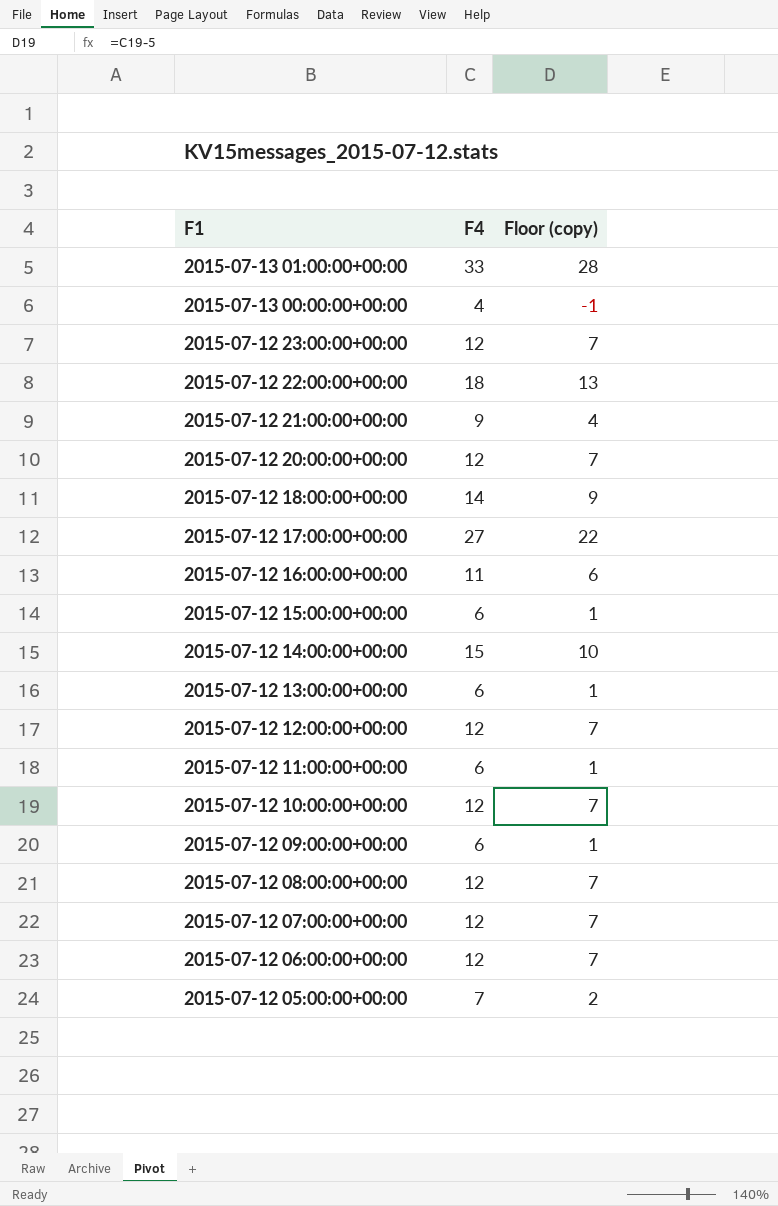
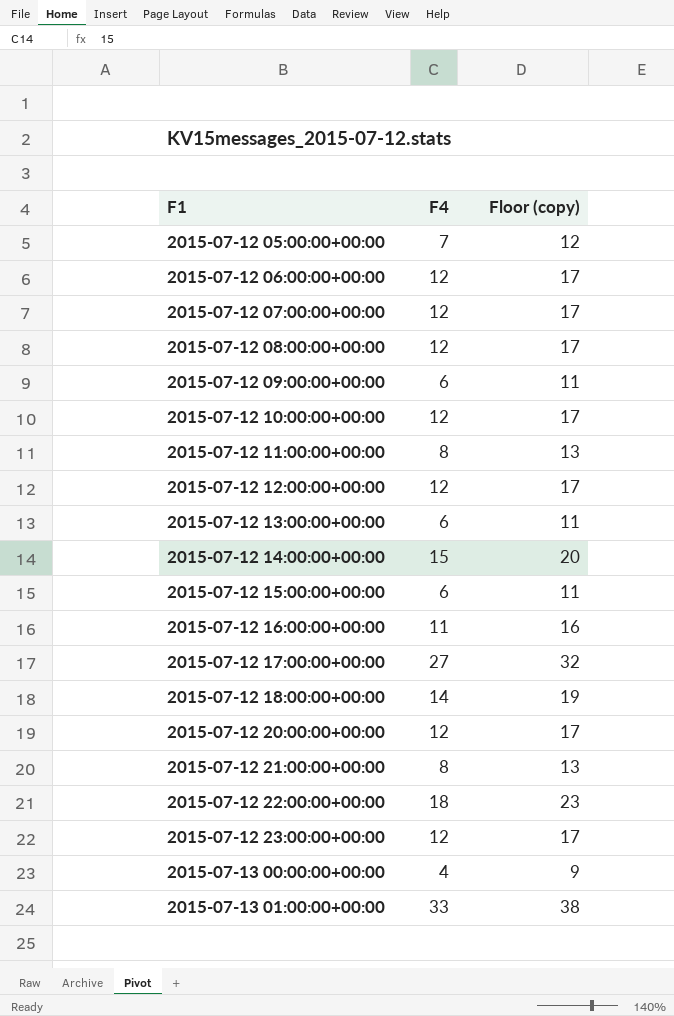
row order: F1 descending -> F1 ascending
column Floor (copy) | formula: [F4] - 5 -> [F4] + 5
2015-07-12 11:00:00+00:00 | F4: 6 -> 8
2015-07-12 21:00:00+00:00 | F4: 9 -> 8

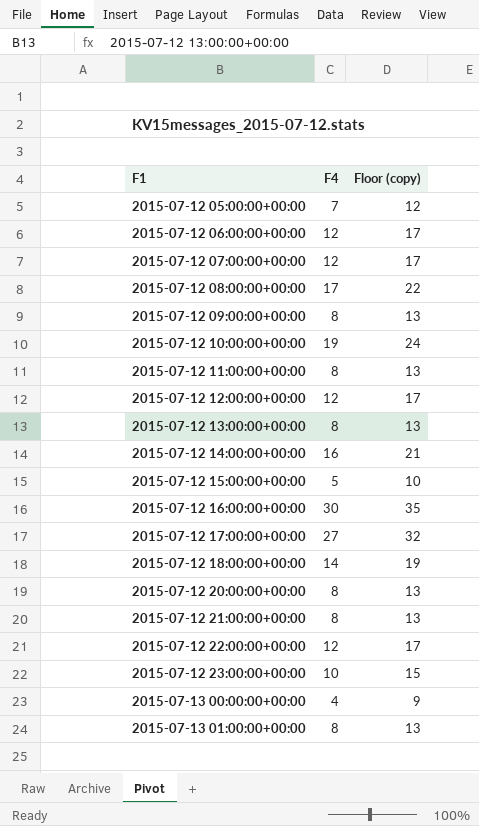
2015-07-12 08:00:00+00:00 | F4: 12 -> 17
2015-07-12 08:00:00+00:00 | Floor (copy): 17 -> 22
2015-07-12 09:00:00+00:00 | F4: 6 -> 8
2015-07-12 09:00:00+00:00 | Floor (copy): 11 -> 13
2015-07-12 10:00:00+00:00 | F4: 12 -> 19
2015-07-12 10:00:00+00:00 | Floor (copy): 17 -> 24
2015-07-12 13:00:00+00:00 | F4: 6 -> 8
2015-07-12 13:00:00+00:00 | Floor (copy): 11 -> 13
2015-07-12 14:00:00+00:00 | F4: 15 -> 16
2015-07-12 14:00:00+00:00 | Floor (copy): 20 -> 21
2015-07-12 15:00:00+00:00 | F4: 6 -> 5
2015-07-12 15:00:00+00:00 | Floor (copy): 11 -> 10
2015-07-12 16:00:00+00:00 | F4: 11 -> 30
2015-07-12 16:00:00+00:00 | Floor (copy): 16 -> 35
2015-07-12 20:00:00+00:00 | F4: 12 -> 8
2015-07-12 20:00:00+00:00 | Floor (copy): 17 -> 13
2015-07-12 22:00:00+00:00 | F4: 18 -> 12
2015-07-12 22:00:00+00:00 | Floor (copy): 23 -> 17
2015-07-12 23:00:00+00:00 | F4: 12 -> 10
2015-07-12 23:00:00+00:00 | Floor (copy): 17 -> 15
2015-07-13 01:00:00+00:00 | F4: 33 -> 8
2015-07-13 01:00:00+00:00 | Floor (copy): 38 -> 13

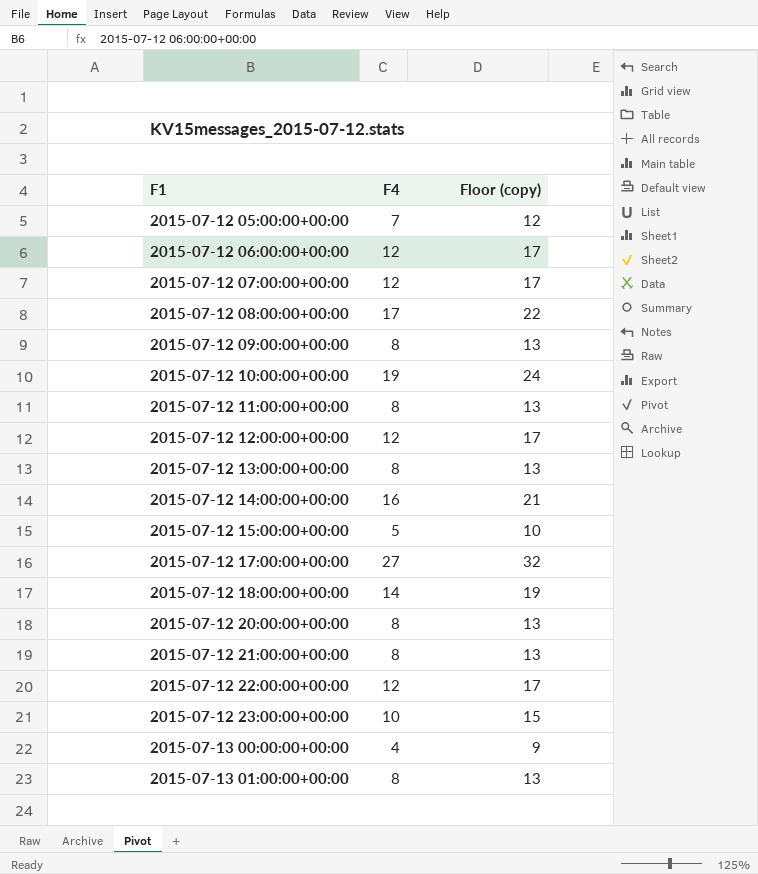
row 2015-07-12 16:00:00+00:00: 30 | 35 -> none

